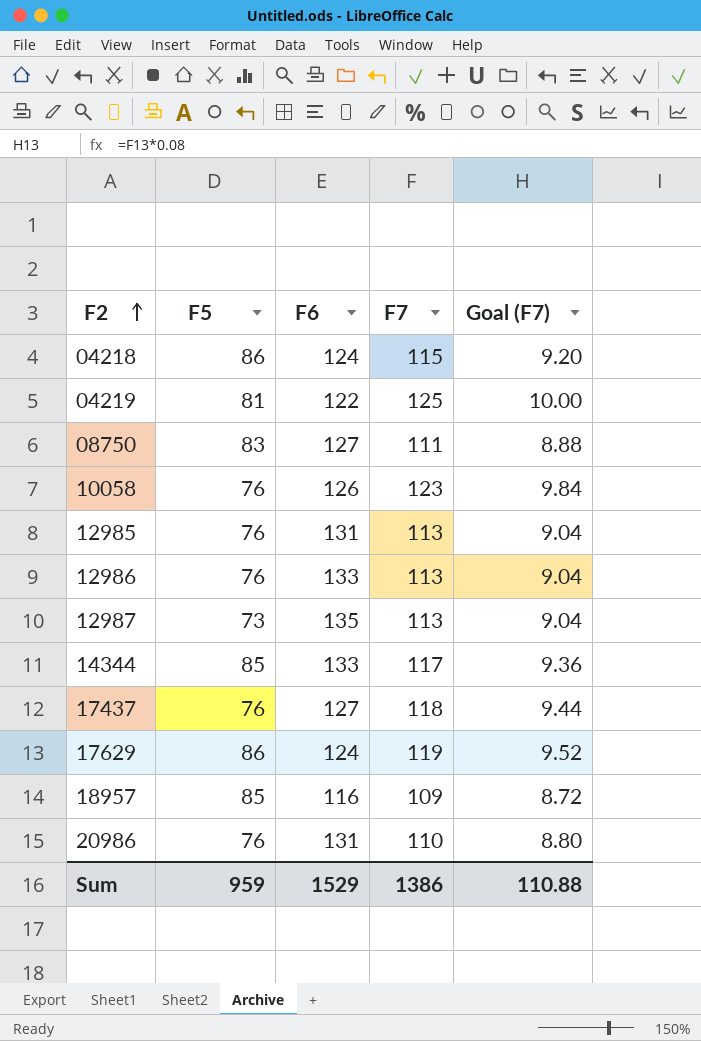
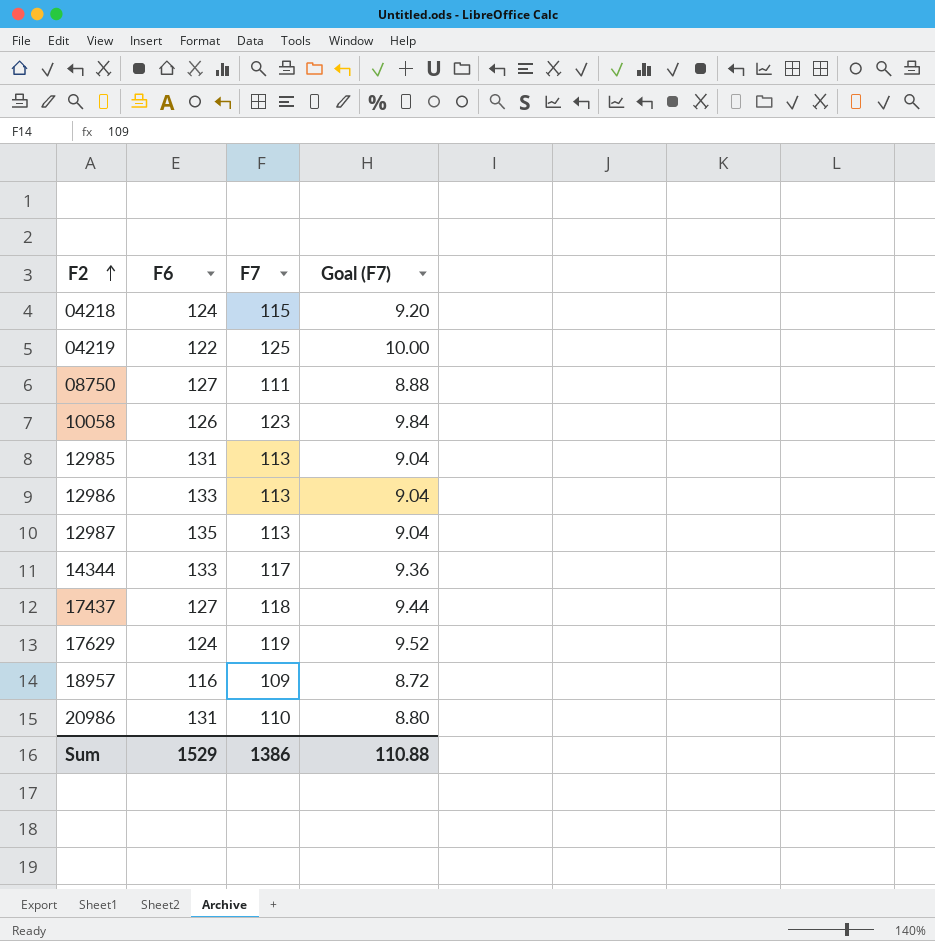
column F5 | position: 2 -> none

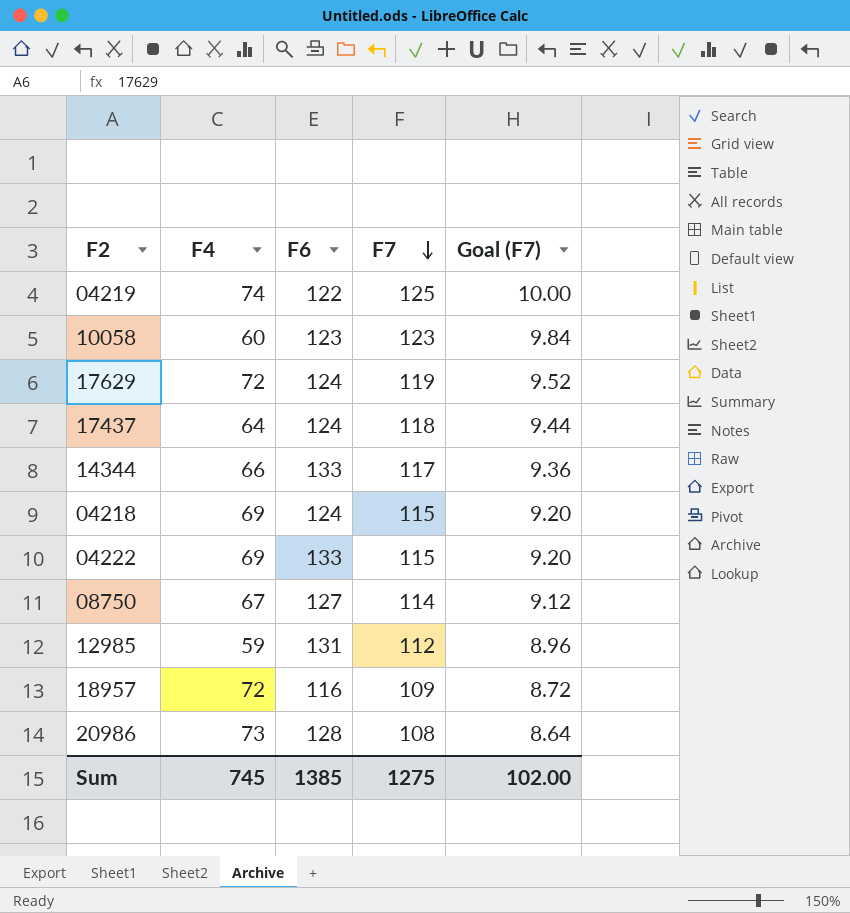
row order: F2 ascending -> F7 descending
column F4 | position: none -> 2
row 12986: 133 | 113 | 9.04 -> none
row 12987: 135 | 113 | 9.04 -> none
10058 | F6: 126 -> 123
17437 | F6: 127 -> 124
row 04222: none -> 69 | 133 | 115 | 9.20
08750 | F7: 111 -> 114
08750 | Goal (F7): 8.88 -> 9.12
12985 | F7: 113 -> 112
12985 | Goal (F7): 9.04 -> 8.96
20986 | F6: 131 -> 128
20986 | F7: 110 -> 108
20986 | Goal (F7): 8.80 -> 8.64
Sum | F6: 1529 -> 1385
Sum | F7: 1386 -> 1275
Sum | Goal (F7): 110.88 -> 102.00

